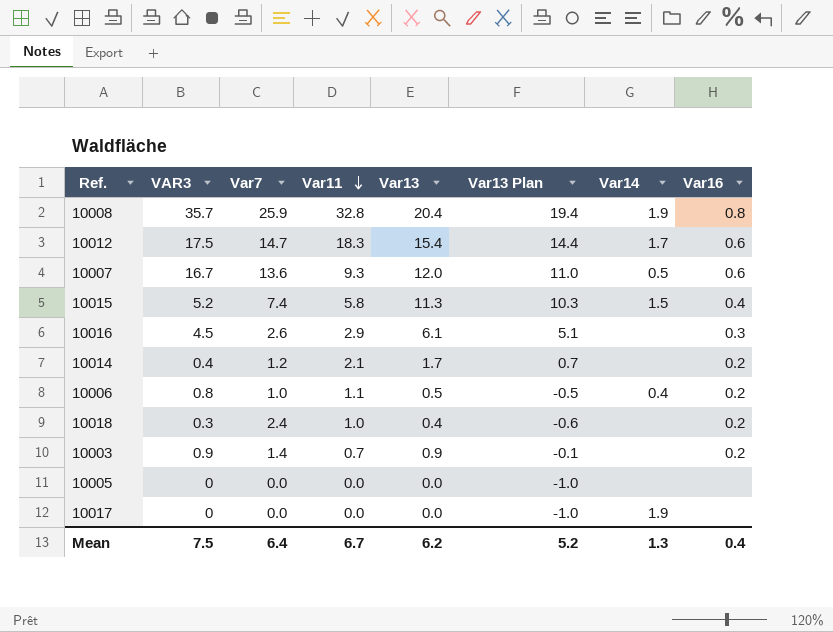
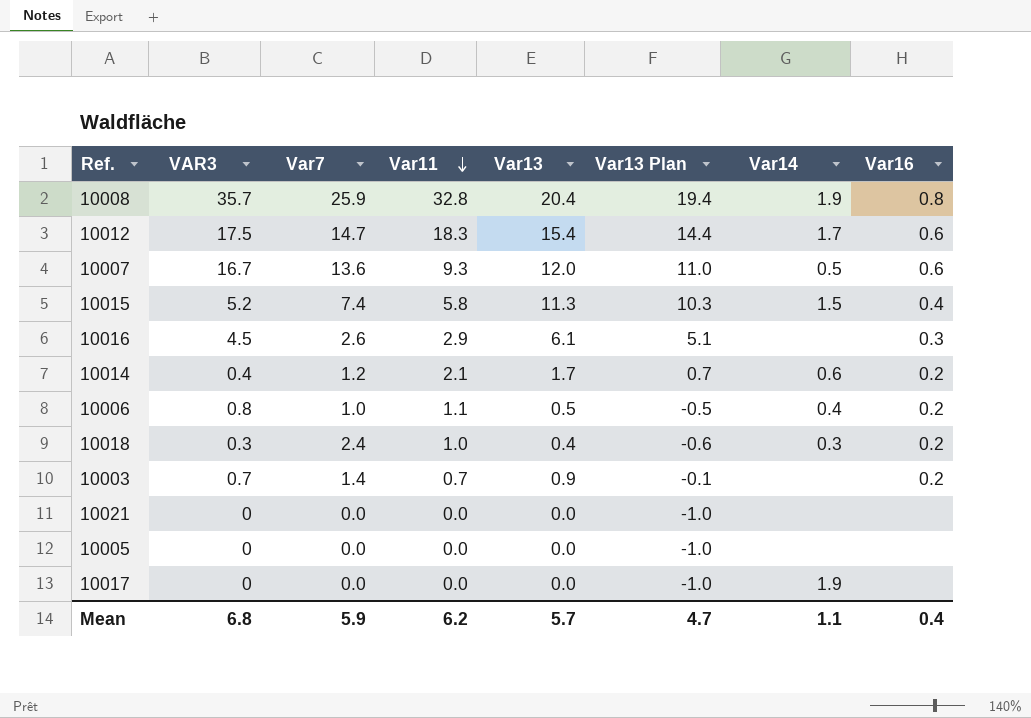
10014 | Var14: none -> 0.6
10018 | Var14: none -> 0.3
10003 | VAR3: 0.9 -> 0.7
row 10021: none -> 0 | 0.0 | 0.0 | 0.0 | -1.0 | none | none
Mean | VAR3: 7.5 -> 6.8
Mean | Var7: 6.4 -> 5.9
Mean | Var11: 6.7 -> 6.2
Mean | Var13: 6.2 -> 5.7
Mean | Var13 Plan: 5.2 -> 4.7
Mean | Var14: 1.3 -> 1.1

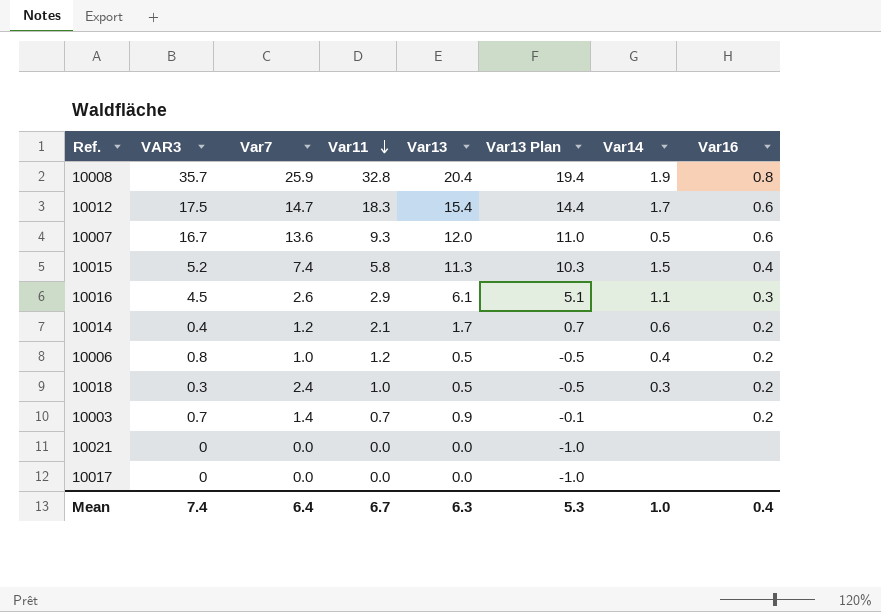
row 10005: 0 | 0.0 | 0.0 | 0.0 | -1.0 | none | none -> none
10016 | Var14: none -> 1.1
10006 | Var11: 1.1 -> 1.2
10018 | Var13: 0.4 -> 0.5
10018 | Var13 Plan: -0.6 -> -0.5
10017 | Var14: 1.9 -> none
Mean | VAR3: 6.8 -> 7.4
Mean | Var7: 5.9 -> 6.4
Mean | Var11: 6.2 -> 6.7
Mean | Var13: 5.7 -> 6.3
Mean | Var13 Plan: 4.7 -> 5.3
Mean | Var14: 1.1 -> 1.0

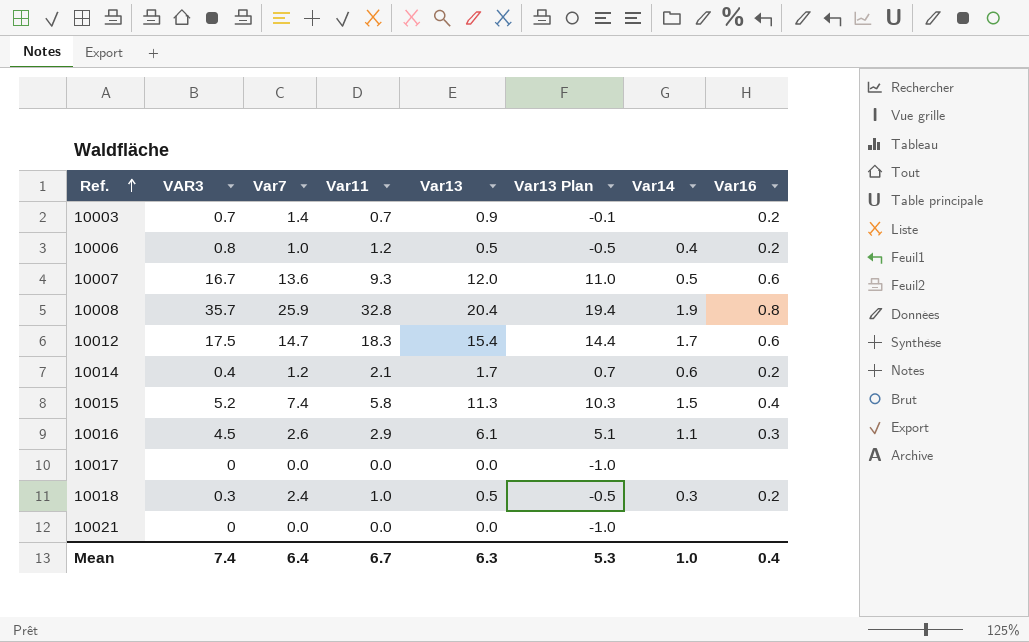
row order: Var11 descending -> Ref. ascending

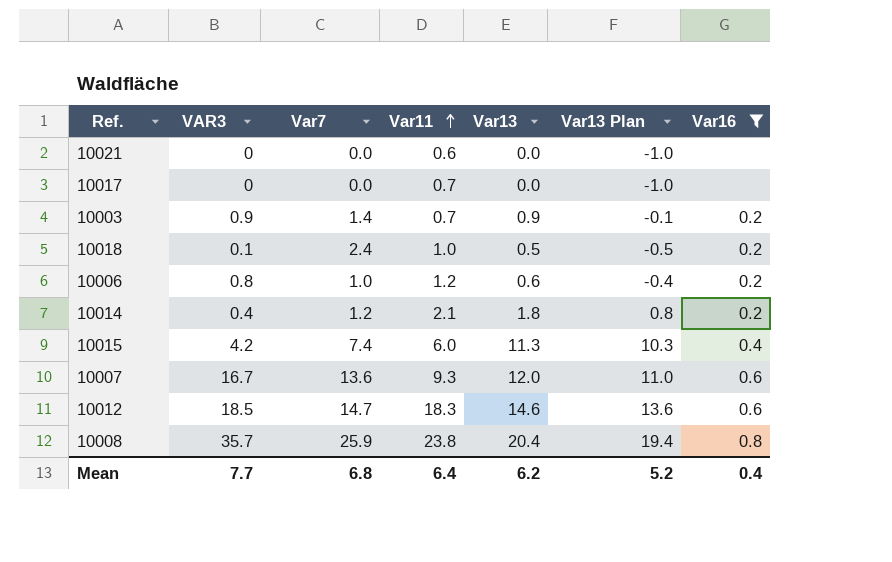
filter: none -> Var16 != 0.3
row order: Ref. ascending -> Var11 ascending
column Var14 | position: 7 -> none
10021 | Var11: 0.0 -> 0.6
10017 | Var11: 0.0 -> 0.7
10003 | VAR3: 0.7 -> 0.9
10018 | VAR3: 0.3 -> 0.1
10006 | Var13: 0.5 -> 0.6
10006 | Var13 Plan: -0.5 -> -0.4
10014 | Var13: 1.7 -> 1.8
10014 | Var13 Plan: 0.7 -> 0.8
10015 | VAR3: 5.2 -> 4.2
10015 | Var11: 5.8 -> 6.0
10012 | VAR3: 17.5 -> 18.5
10012 | Var13: 15.4 -> 14.6
10012 | Var13 Plan: 14.4 -> 13.6
10008 | Var11: 32.8 -> 23.8
Mean | VAR3: 7.4 -> 7.7
Mean | Var7: 6.4 -> 6.8
Mean | Var11: 6.7 -> 6.4
Mean | Var13: 6.3 -> 6.2
Mean | Var13 Plan: 5.3 -> 5.2

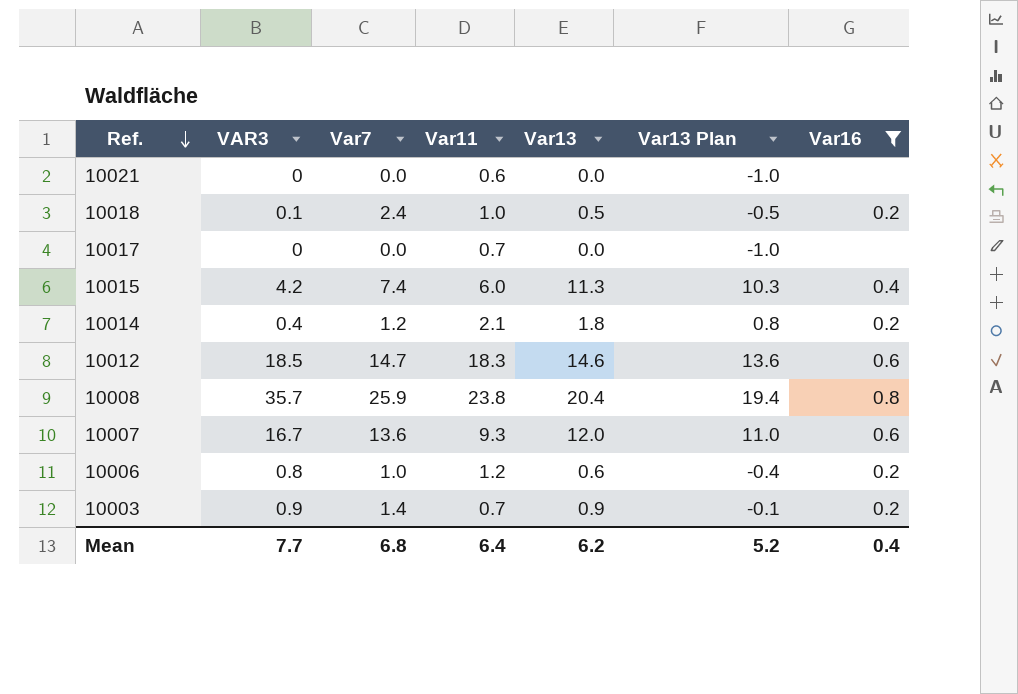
row order: Var11 ascending -> Ref. descending

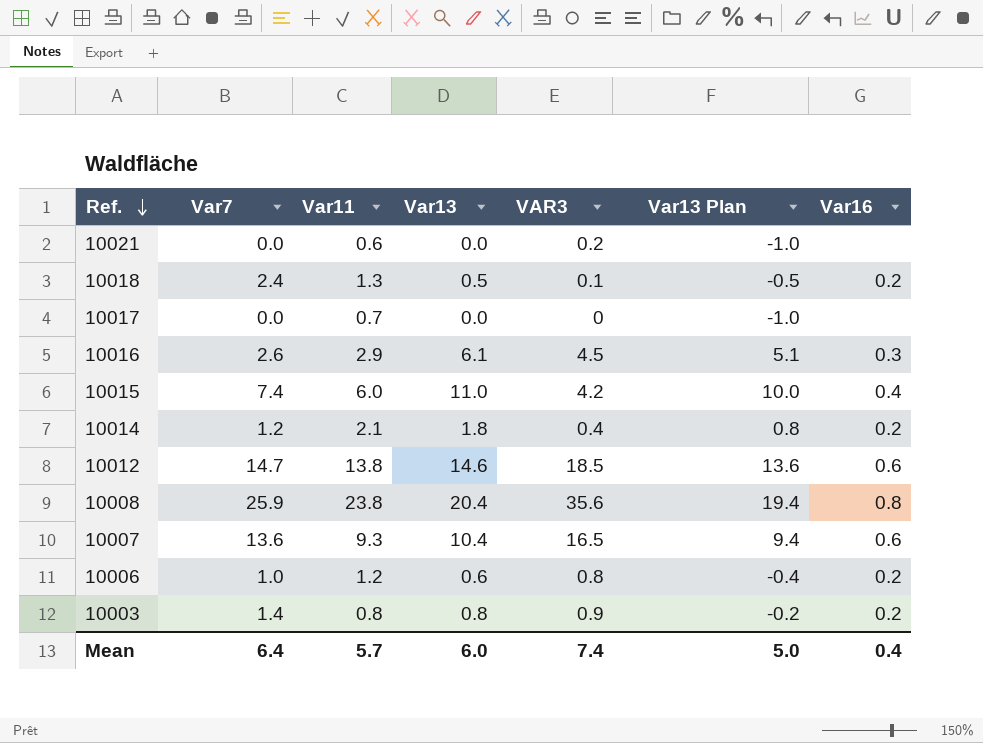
filter: Var16 != 0.3 -> none
column VAR3 | position: 2 -> 5
10021 | VAR3: 0 -> 0.2
10018 | Var11: 1.0 -> 1.3
10015 | Var13: 11.3 -> 11.0
10015 | Var13 Plan: 10.3 -> 10.0
10012 | Var11: 18.3 -> 13.8
10008 | VAR3: 35.7 -> 35.6
10007 | Var13: 12.0 -> 10.4
10007 | VAR3: 16.7 -> 16.5
10007 | Var13 Plan: 11.0 -> 9.4
10003 | Var11: 0.7 -> 0.8
10003 | Var13: 0.9 -> 0.8
10003 | Var13 Plan: -0.1 -> -0.2
Mean | Var7: 6.8 -> 6.4
Mean | Var11: 6.4 -> 5.7
Mean | Var13: 6.2 -> 6.0
Mean | VAR3: 7.7 -> 7.4
Mean | Var13 Plan: 5.2 -> 5.0

